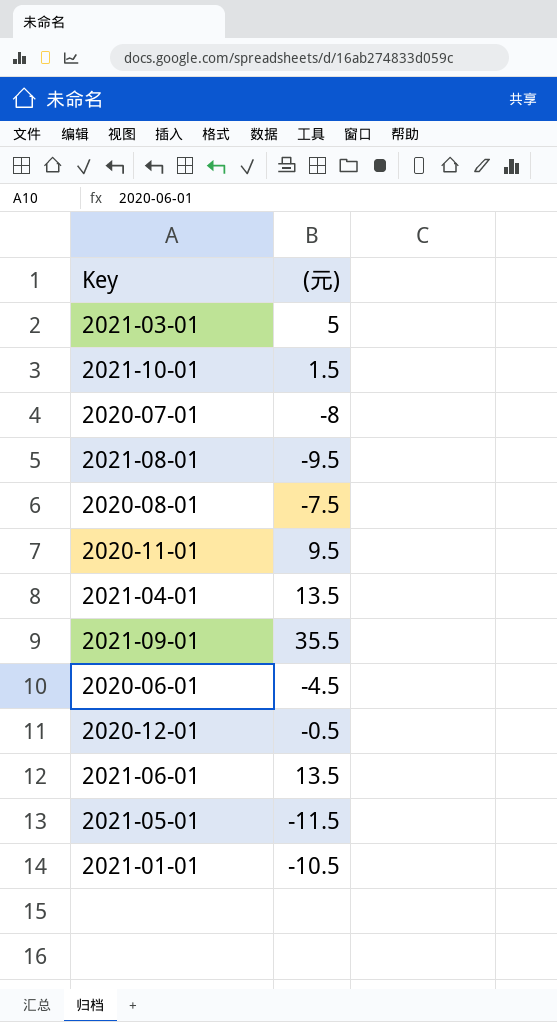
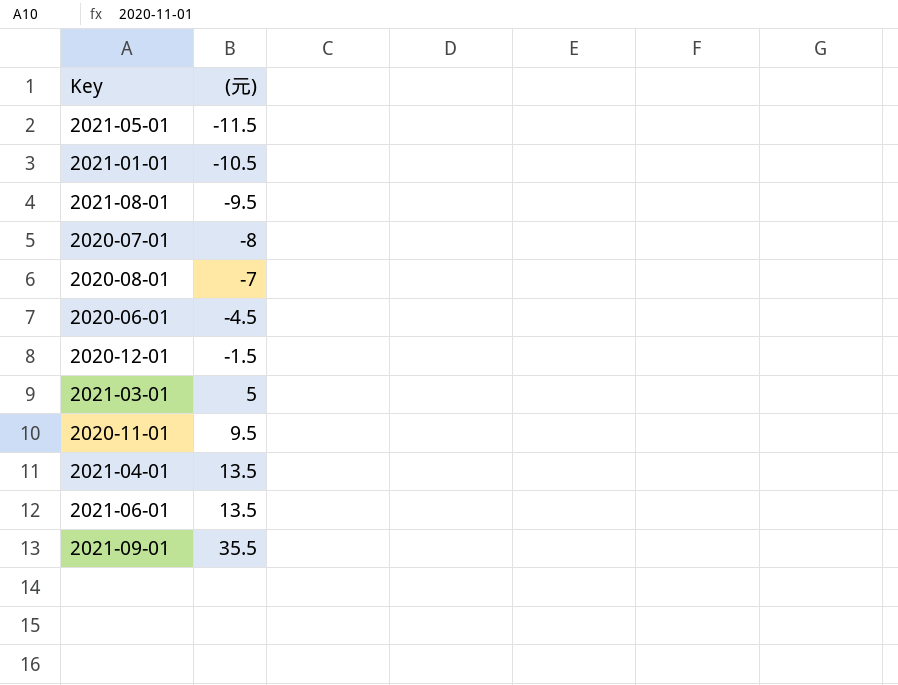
row order: none -> (元) ascending
row 2021-10-01: 1.5 -> none
2020-08-01 | (元): -7.5 -> -7
2020-12-01 | (元): -0.5 -> -1.5

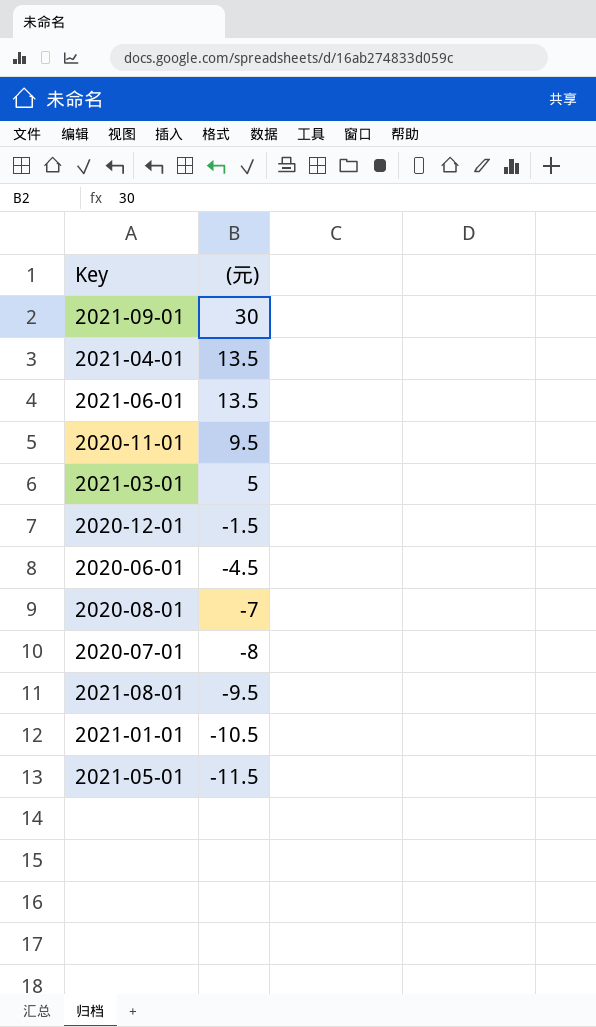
row order: (元) ascending -> (元) descending
2021-09-01 | (元): 35.5 -> 30

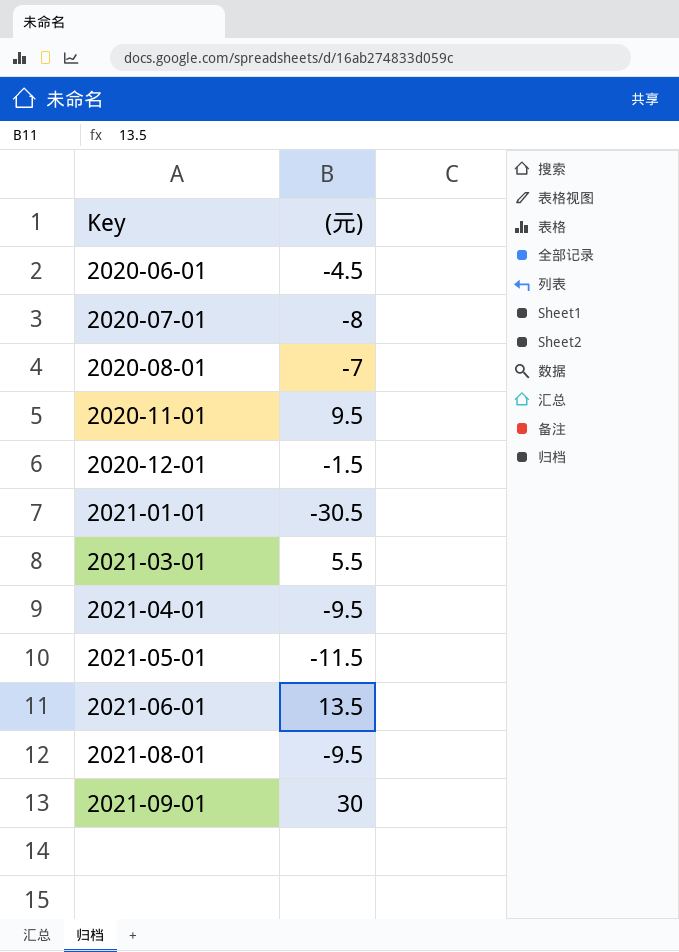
row order: (元) descending -> Key ascending
2021-01-01 | (元): -10.5 -> -30.5
2021-03-01 | (元): 5 -> 5.5
2021-04-01 | (元): 13.5 -> -9.5

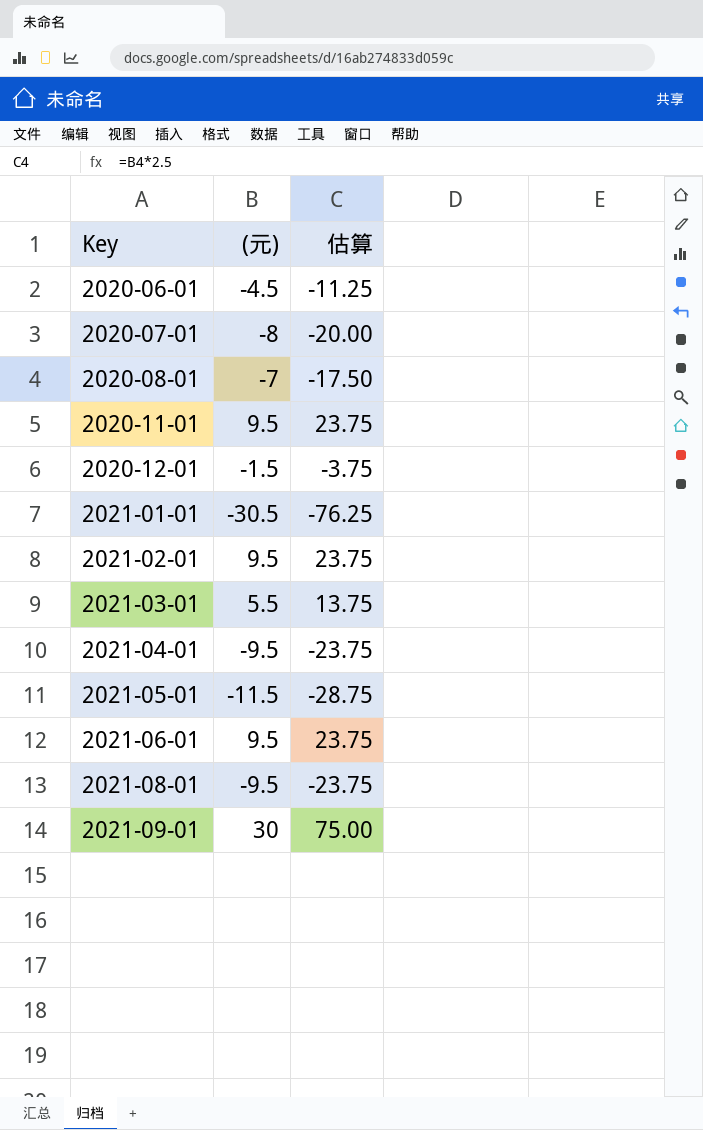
column 估算 | formula: none -> [(元)] * 2.5
row 2021-02-01: none -> 9.5 | 23.75
2021-06-01 | (元): 13.5 -> 9.5

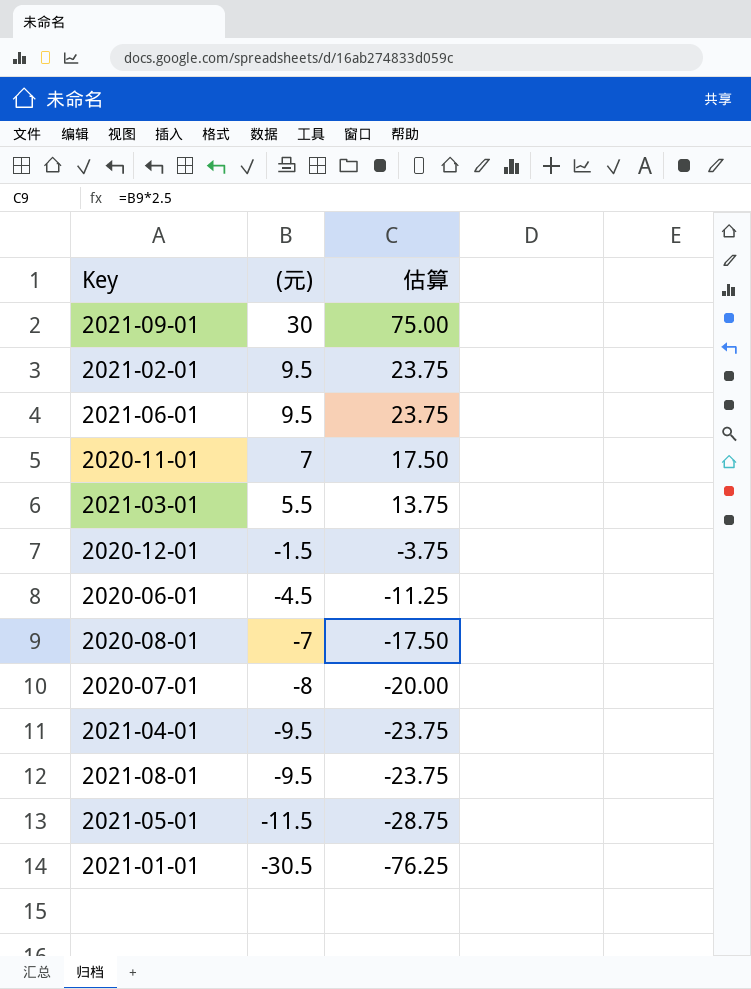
row order: Key ascending -> (元) descending
2020-11-01 | (元): 9.5 -> 7
2020-11-01 | 估算: 23.75 -> 17.50

